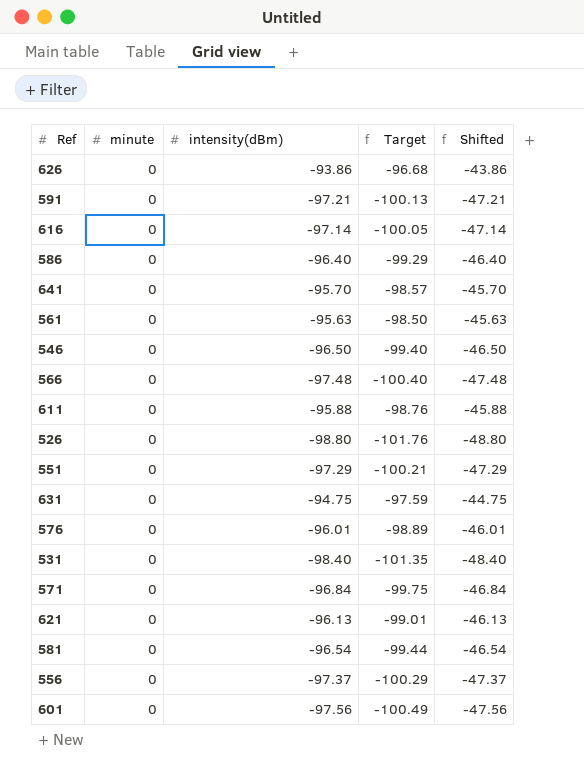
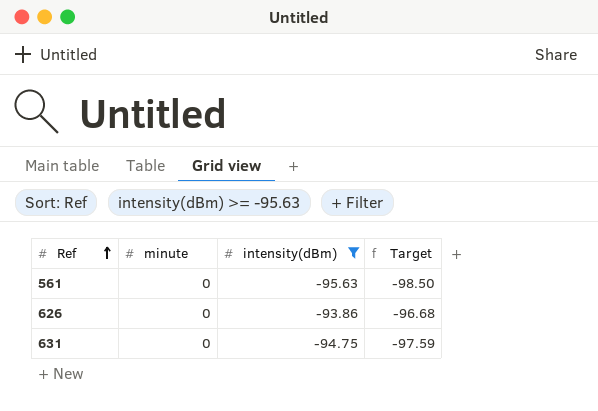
filter: none -> intensity(dBm) >= -95.63
row order: none -> Ref ascending
column Shifted | formula: [intensity(dBm)] + 50 -> none

